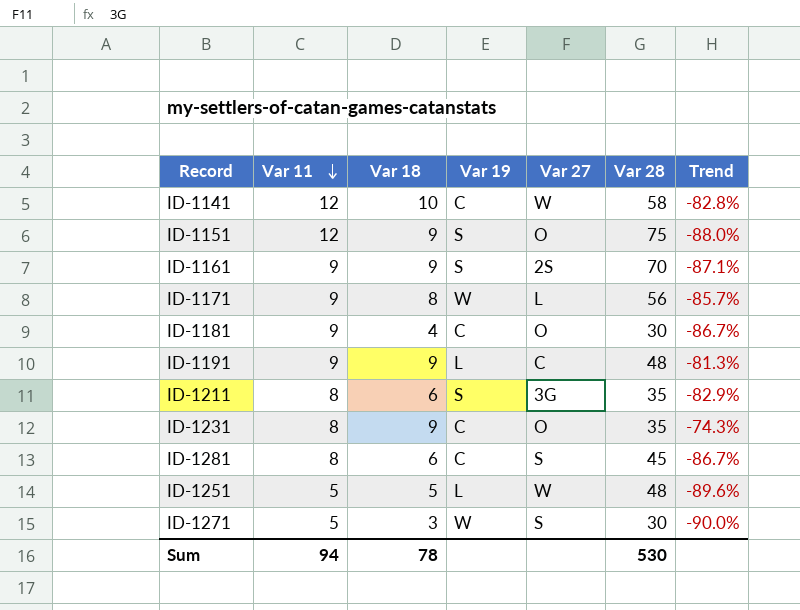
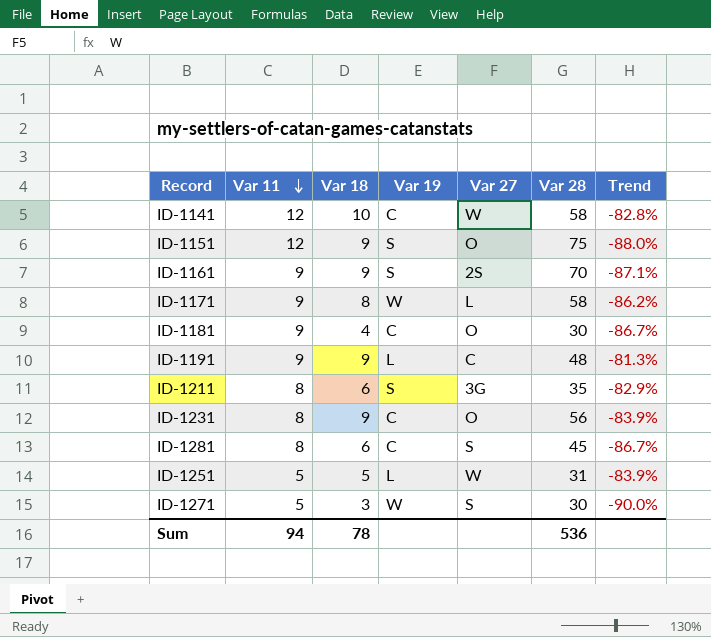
ID-1171 | Var 28: 56 -> 58
ID-1171 | Trend: -85.7% -> -86.2%
ID-1231 | Var 28: 35 -> 56
ID-1231 | Trend: -74.3% -> -83.9%
ID-1251 | Var 28: 48 -> 31
ID-1251 | Trend: -89.6% -> -83.9%
Sum | Var 28: 530 -> 536

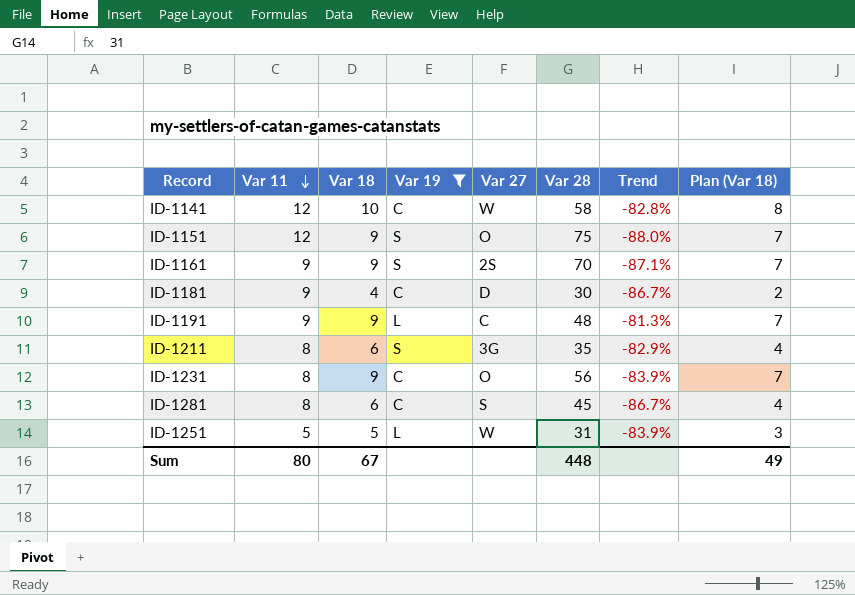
filter: none -> Var 19 != W
column Plan (Var 18) | formula: none -> [Var 18] - 2
ID-1181 | Var 27: O -> D
Sum | Var 11: 94 -> 80
Sum | Var 18: 78 -> 67
Sum | Var 28: 536 -> 448

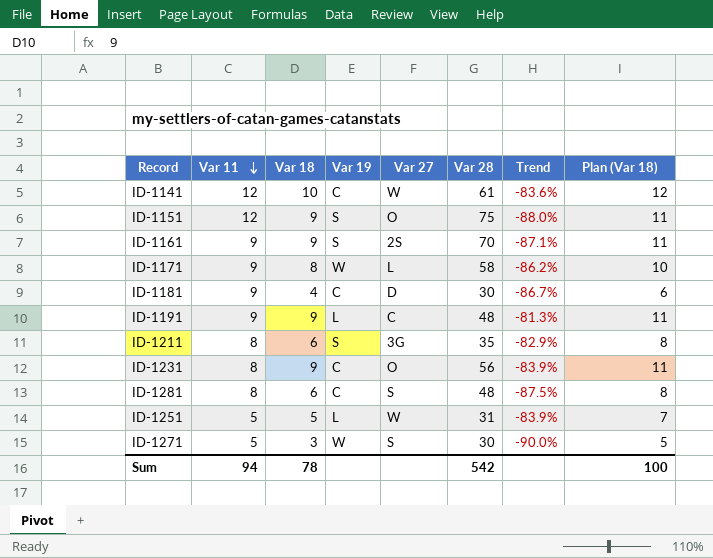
filter: Var 19 != W -> none
column Plan (Var 18) | formula: [Var 18] - 2 -> [Var 18] + 2
ID-1141 | Var 28: 58 -> 61
ID-1141 | Trend: -82.8% -> -83.6%
ID-1281 | Var 28: 45 -> 48
ID-1281 | Trend: -86.7% -> -87.5%
Sum | Var 11: 80 -> 94
Sum | Var 18: 67 -> 78
Sum | Var 28: 448 -> 542
Sum | Plan (Var 18): 49 -> 100

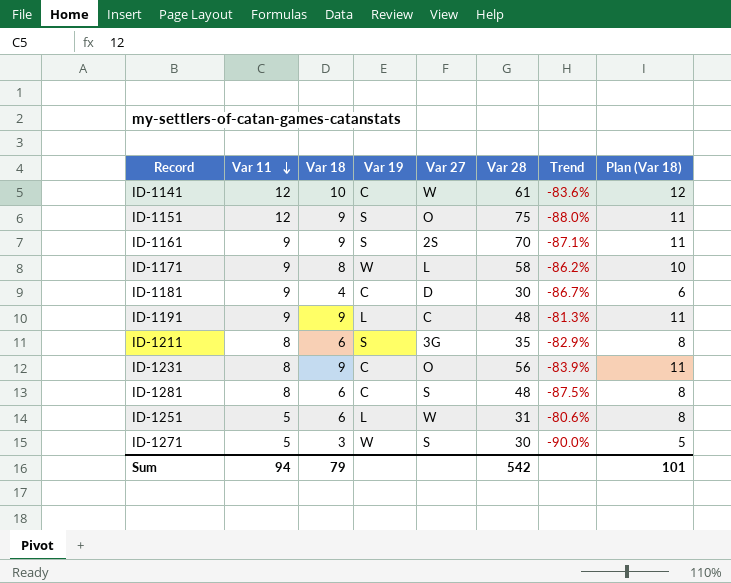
ID-1251 | Var 18: 5 -> 6
ID-1251 | Trend: -83.9% -> -80.6%
ID-1251 | Plan (Var 18): 7 -> 8
Sum | Var 18: 78 -> 79
Sum | Plan (Var 18): 100 -> 101

